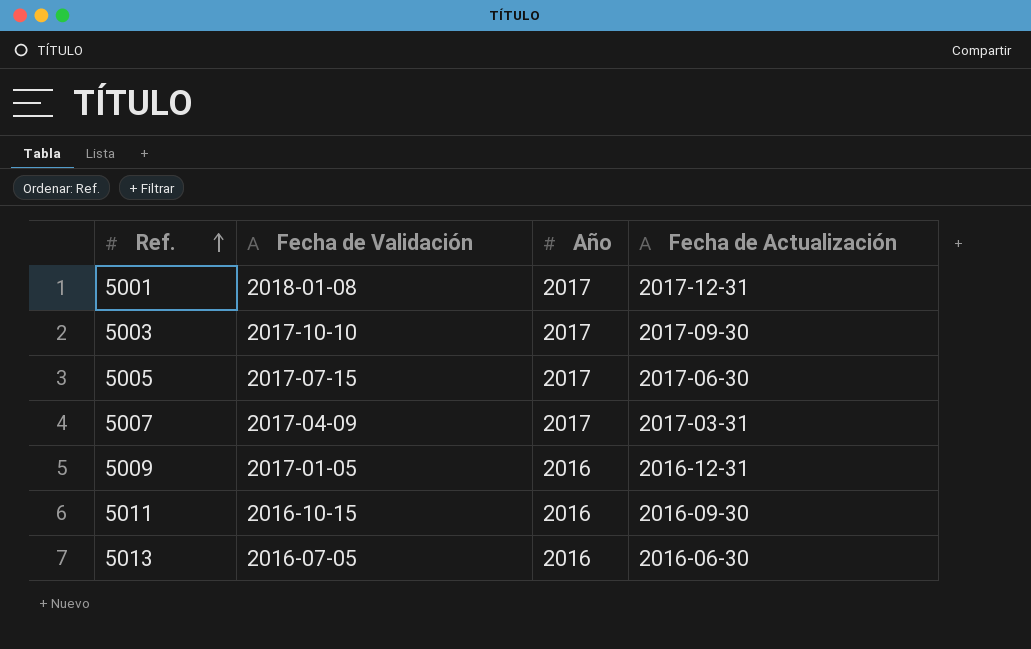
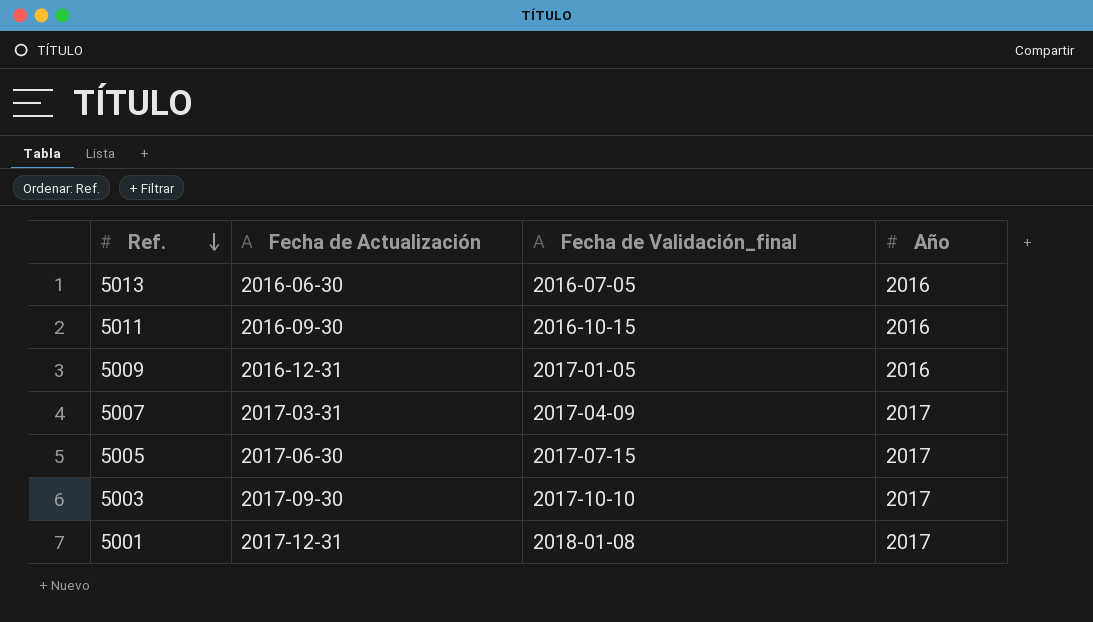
row order: Ref. ascending -> Ref. descending
column Fecha de Actualización | position: 4 -> 2
column name: Fecha de Validación -> Fecha de Validación_final

